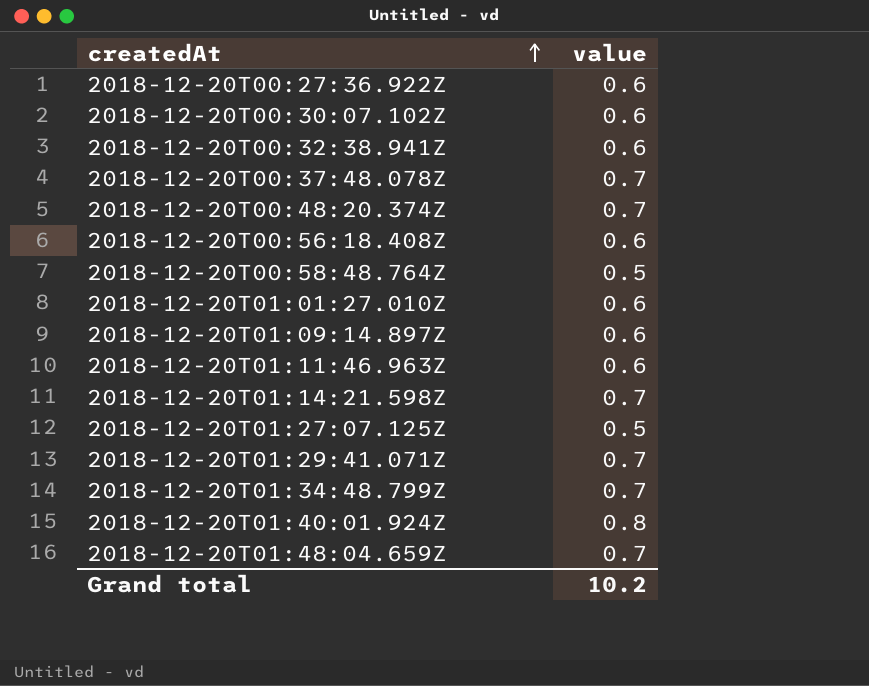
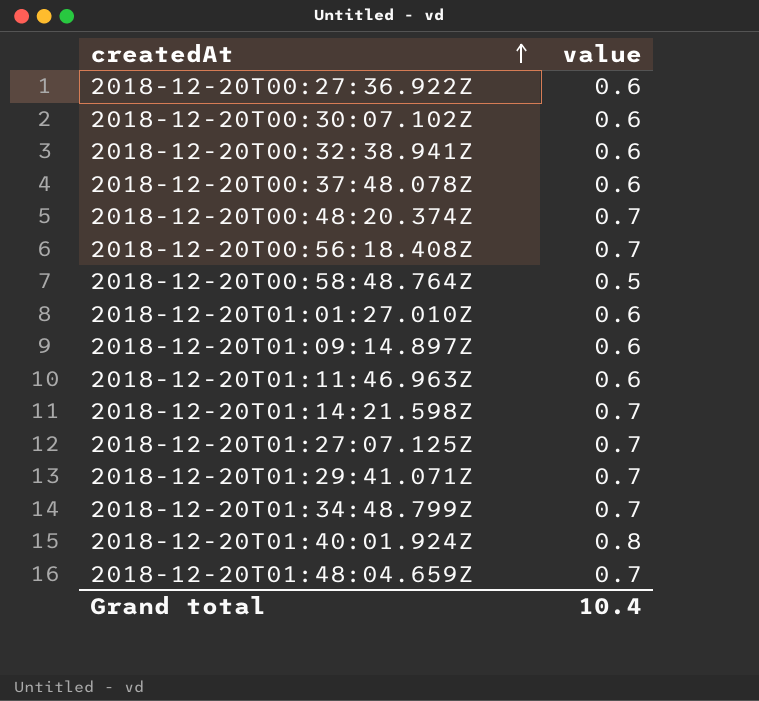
2018-12-20T00:37:48.078Z | value: 0.7 -> 0.6
2018-12-20T00:56:18.408Z | value: 0.6 -> 0.7
2018-12-20T01:27:07.125Z | value: 0.5 -> 0.7
Grand total | value: 10.2 -> 10.4

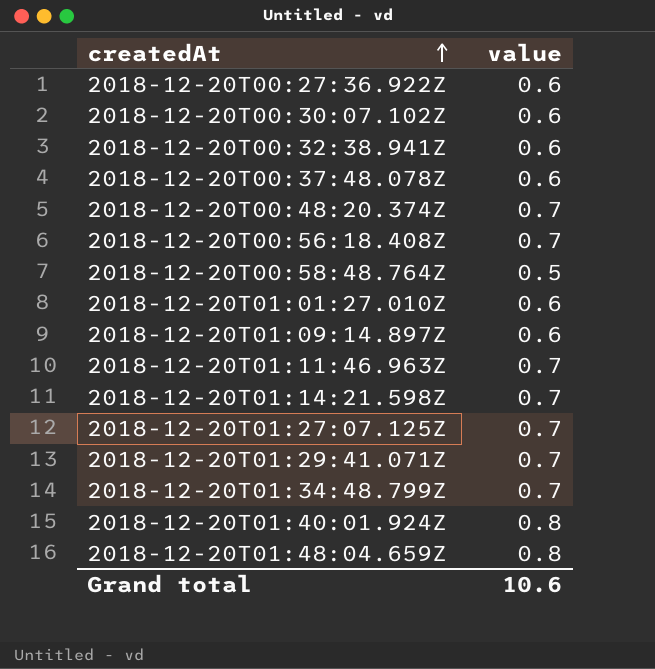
2018-12-20T01:11:46.963Z | value: 0.6 -> 0.7
2018-12-20T01:48:04.659Z | value: 0.7 -> 0.8
Grand total | value: 10.4 -> 10.6

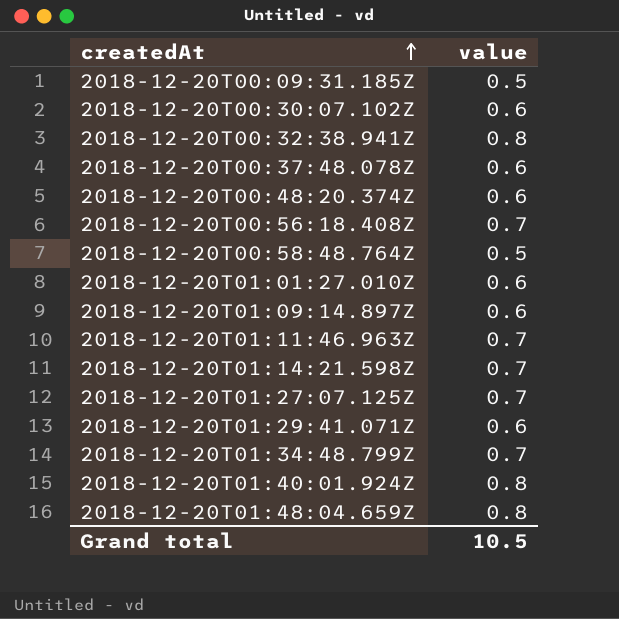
row 2018-12-20T00:27:36.922Z: 0.6 -> none
row 2018-12-20T00:09:31.185Z: none -> 0.5
2018-12-20T00:32:38.941Z | value: 0.6 -> 0.8
2018-12-20T00:48:20.374Z | value: 0.7 -> 0.6
2018-12-20T01:29:41.071Z | value: 0.7 -> 0.6
Grand total | value: 10.6 -> 10.5

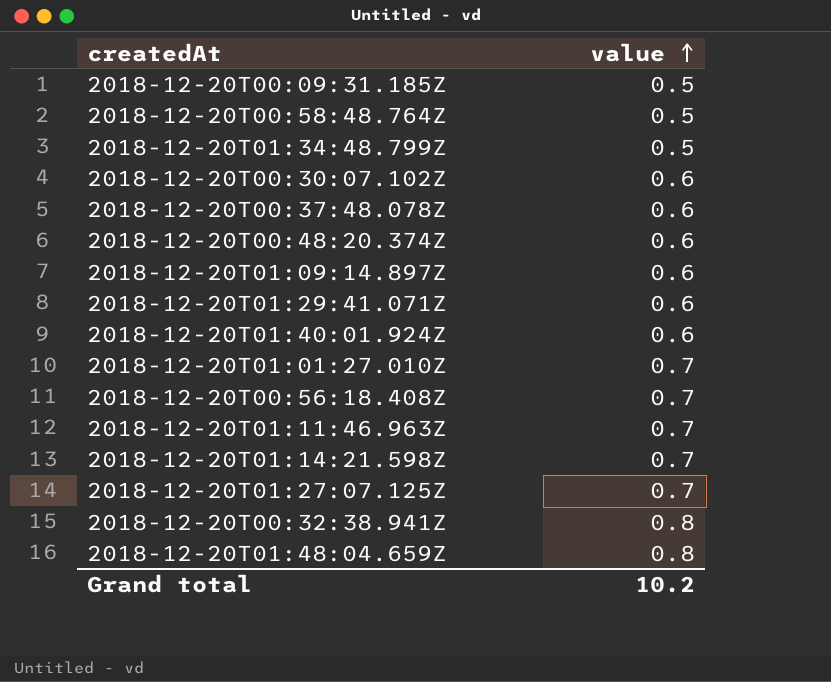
row order: createdAt ascending -> value ascending
2018-12-20T01:34:48.799Z | value: 0.7 -> 0.5
2018-12-20T01:40:01.924Z | value: 0.8 -> 0.6
2018-12-20T01:01:27.010Z | value: 0.6 -> 0.7
Grand total | value: 10.5 -> 10.2

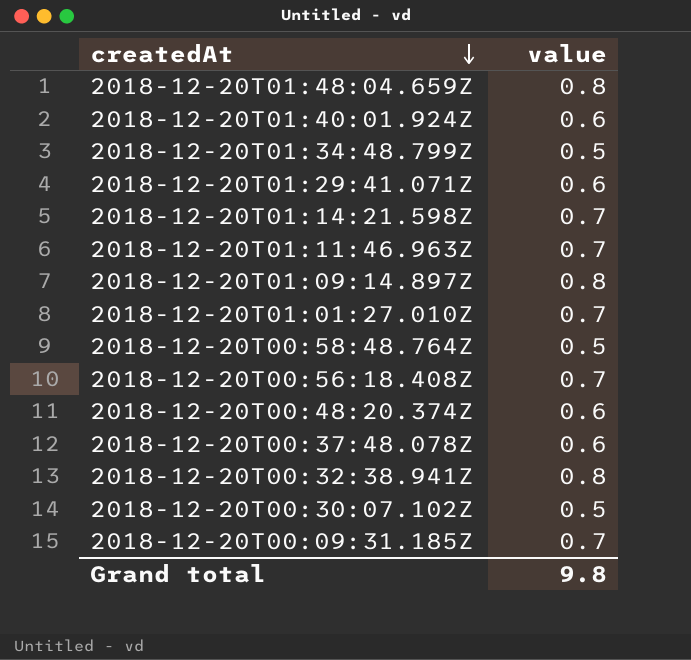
row order: value ascending -> createdAt descending
row 2018-12-20T01:27:07.125Z: 0.7 -> none
2018-12-20T01:09:14.897Z | value: 0.6 -> 0.8
2018-12-20T00:30:07.102Z | value: 0.6 -> 0.5
2018-12-20T00:09:31.185Z | value: 0.5 -> 0.7
Grand total | value: 10.2 -> 9.8

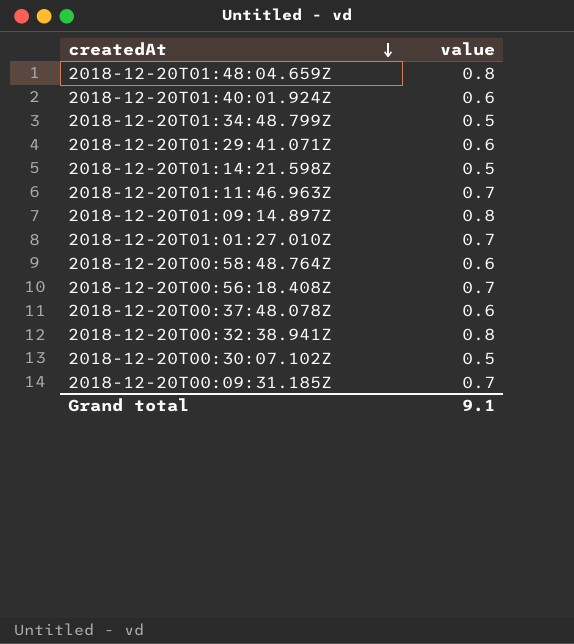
row 2018-12-20T00:48:20.374Z: 0.6 -> none
2018-12-20T01:14:21.598Z | value: 0.7 -> 0.5
2018-12-20T00:58:48.764Z | value: 0.5 -> 0.6
Grand total | value: 9.8 -> 9.1

